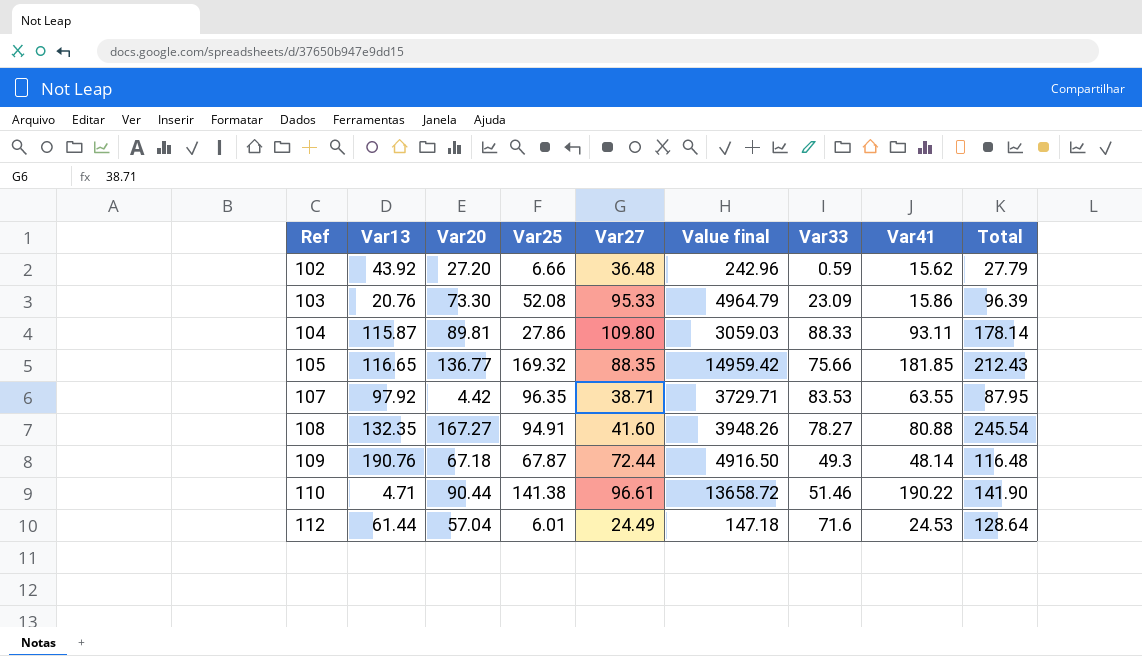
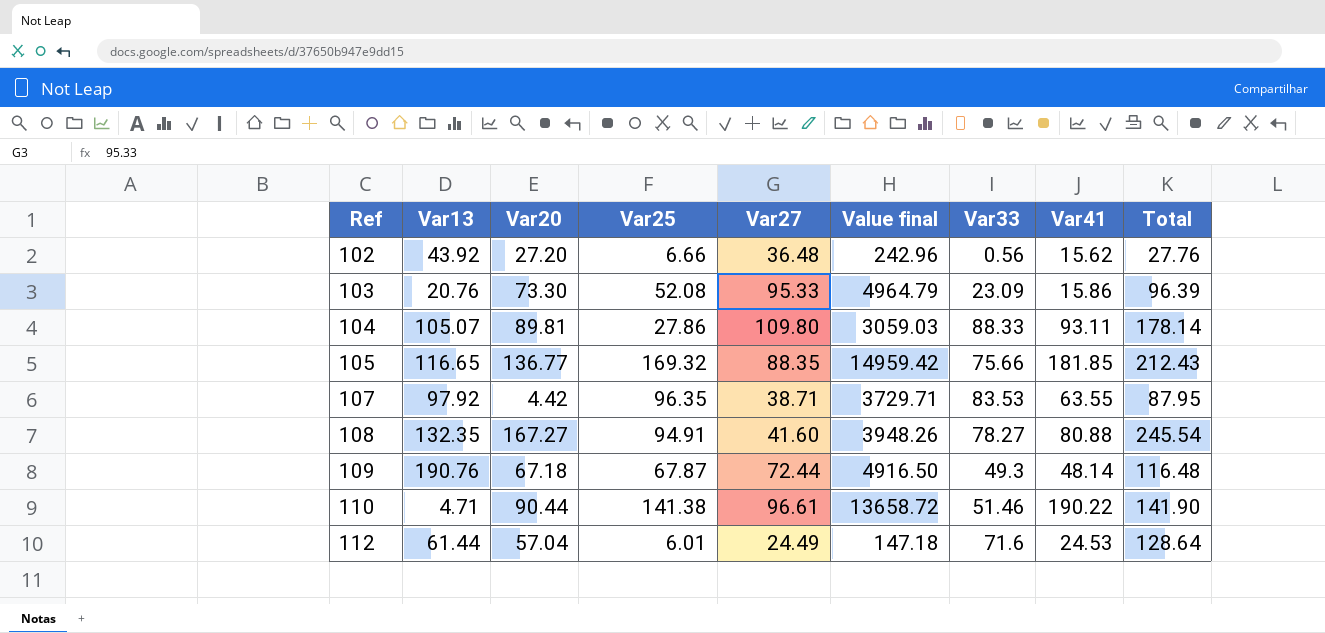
102 | Var33: 0.59 -> 0.56
102 | Total: 27.79 -> 27.76
104 | Var13: 115.87 -> 105.07

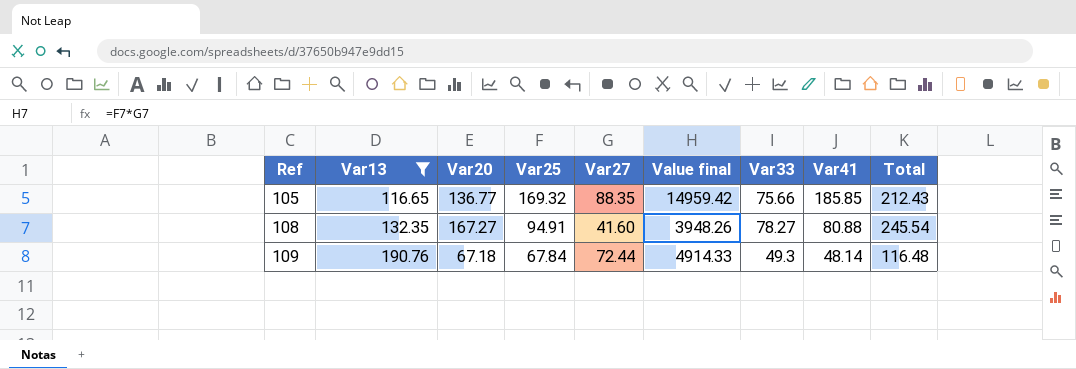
filter: none -> Var13 >= 116.65
105 | Var41: 181.85 -> 185.85
109 | Var25: 67.87 -> 67.84
109 | Value final: 4916.50 -> 4914.33

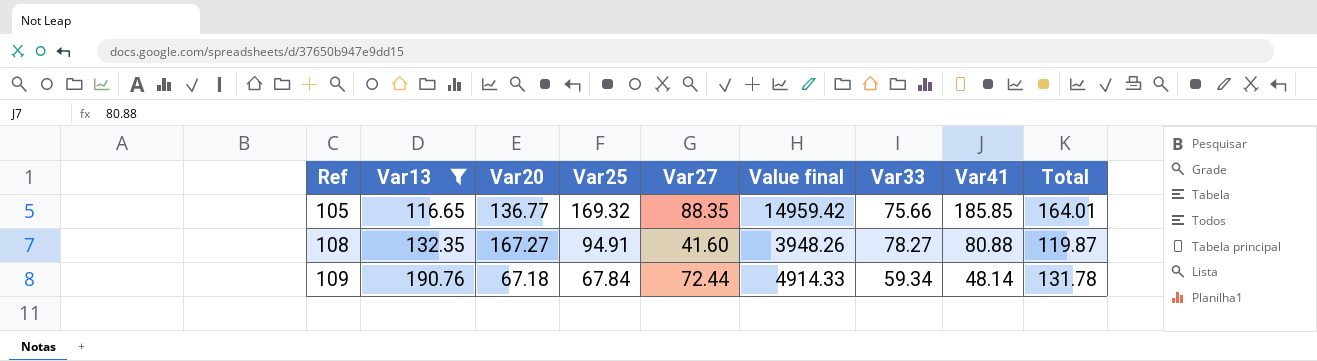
column Total | formula: [Var20] + [Var33] -> [Var27] + [Var33]
109 | Var33: 49.3 -> 59.34

